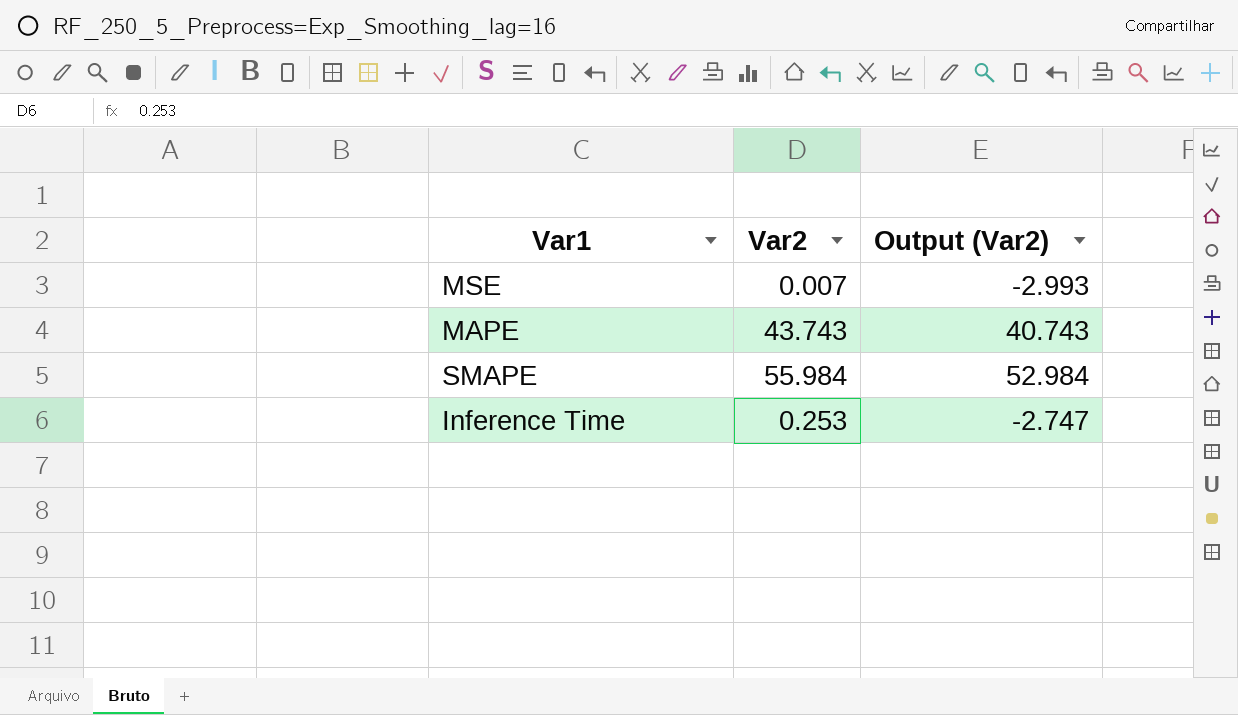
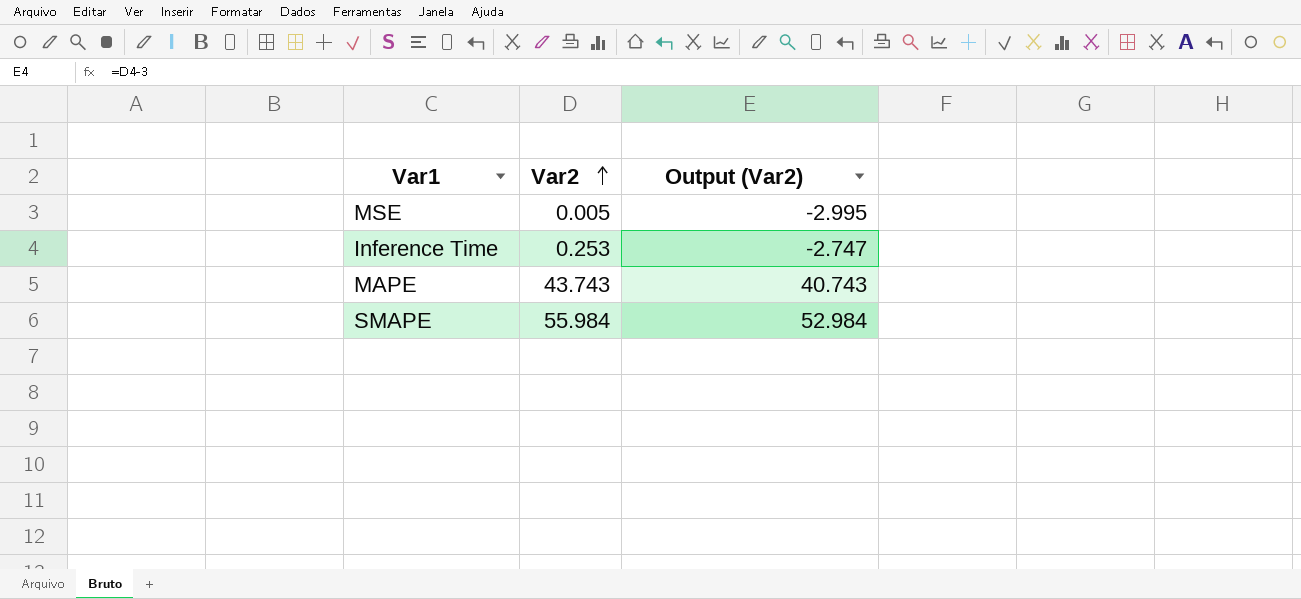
row order: none -> Var2 ascending
MSE | Var2: 0.007 -> 0.005
MSE | Output (Var2): -2.993 -> -2.995

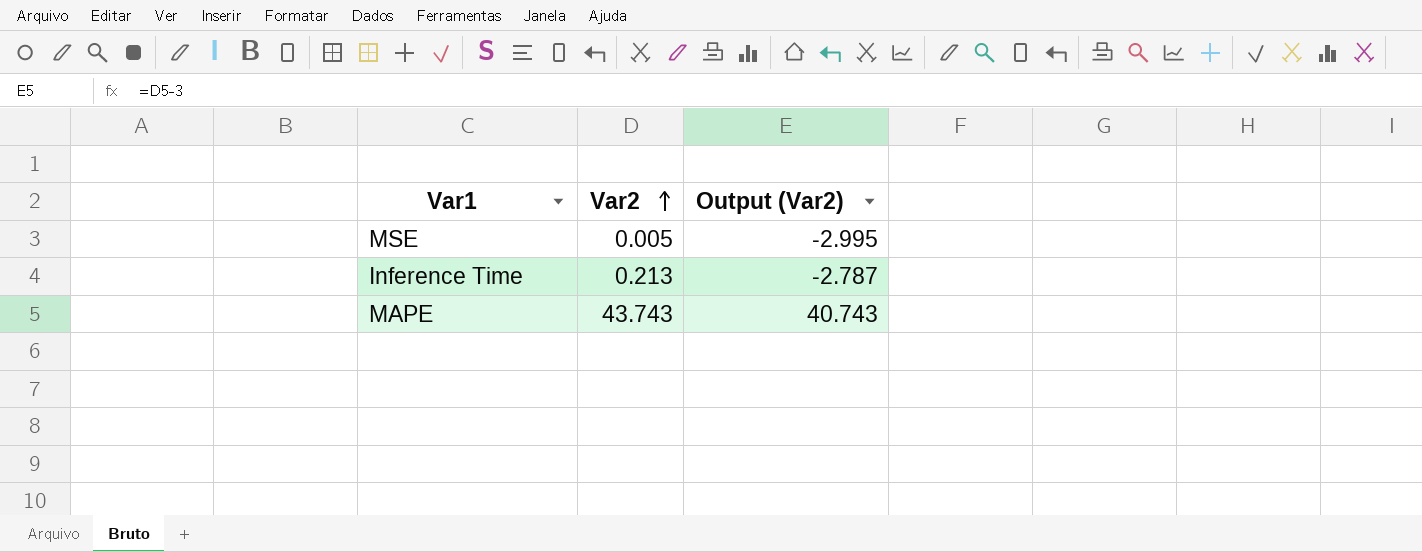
row SMAPE: 55.984 | 52.984 -> none
Inference Time | Var2: 0.253 -> 0.213
Inference Time | Output (Var2): -2.747 -> -2.787

